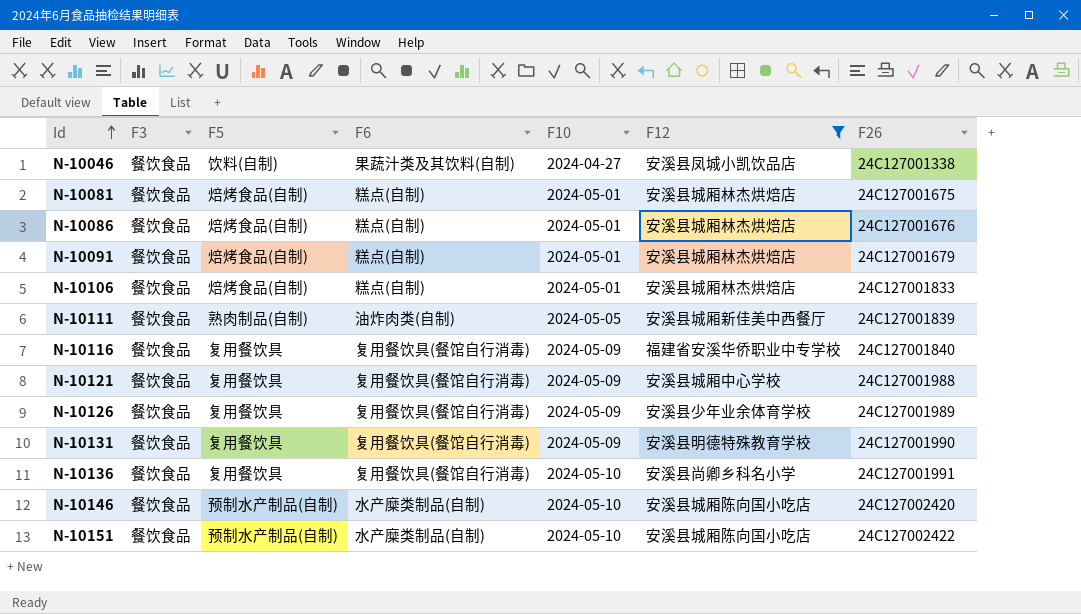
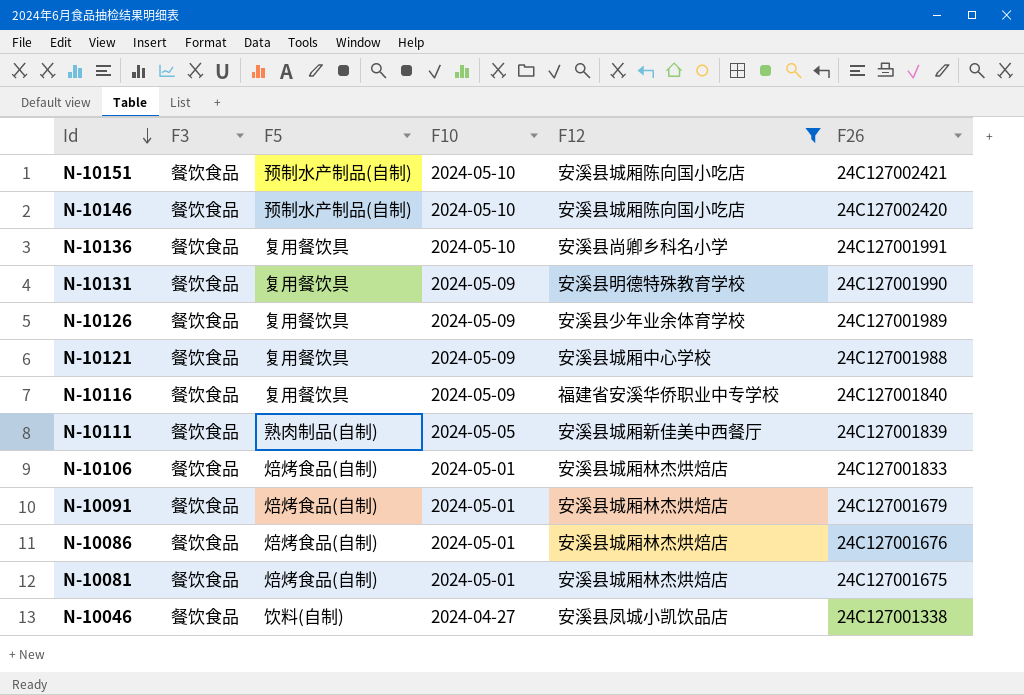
row order: Id ascending -> Id descending
column F6 | position: 4 -> none
N-10151 | F26: 24C127002422 -> 24C127002421

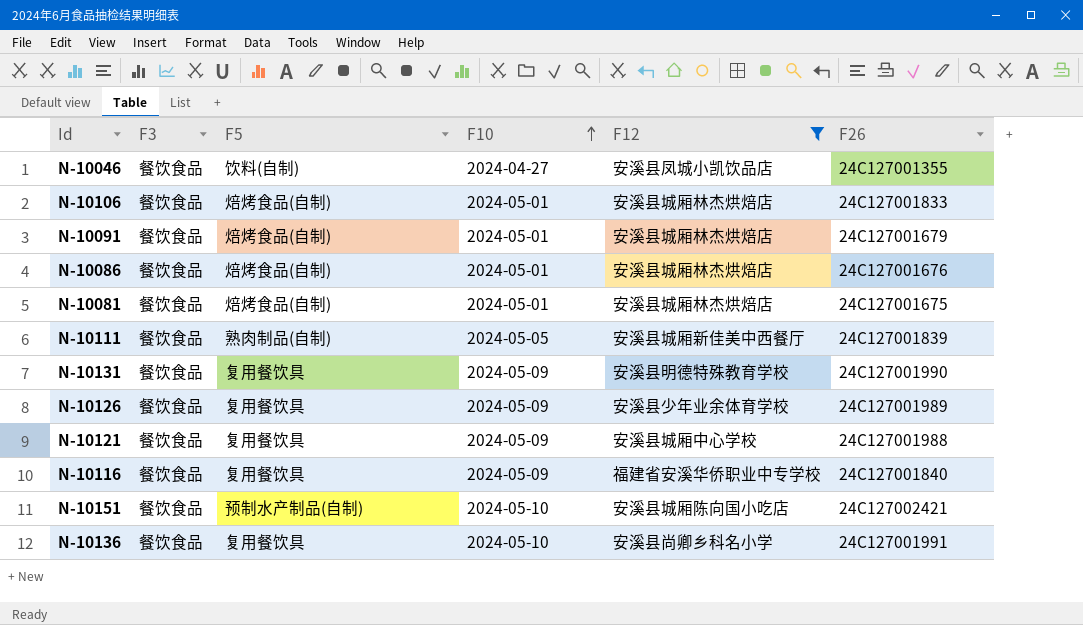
row order: Id descending -> F10 ascending
row N-10146: 餐饮食品 | 预制水产制品(自制) | 2024-05-10 | 安溪县城厢陈向国小吃店 | 24C127002420 -> none
N-10046 | F26: 24C127001338 -> 24C127001355

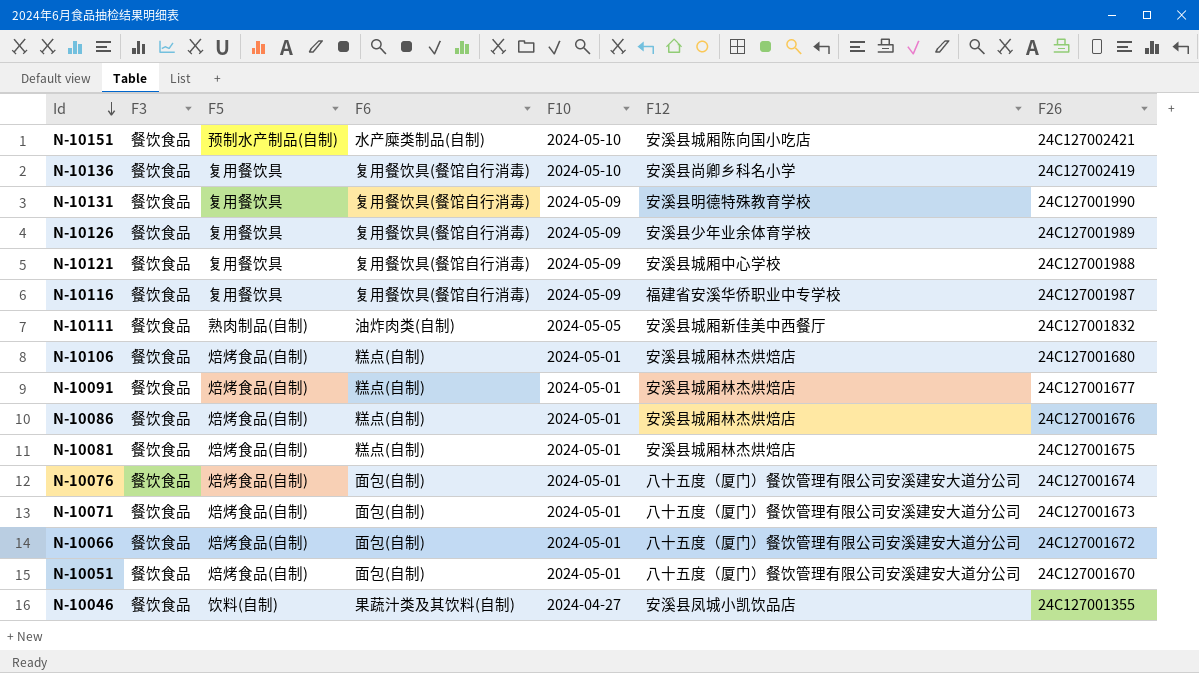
filter: F12 != 八十五度（厦门）餐饮管理有限公司安溪建安大道分公司 -> none
row order: F10 ascending -> Id descending
column F6 | position: none -> 4
N-10136 | F26: 24C127001991 -> 24C127002419
N-10116 | F26: 24C127001840 -> 24C127001987
N-10111 | F26: 24C127001839 -> 24C127001832
N-10106 | F26: 24C127001833 -> 24C127001680
N-10091 | F26: 24C127001679 -> 24C127001677

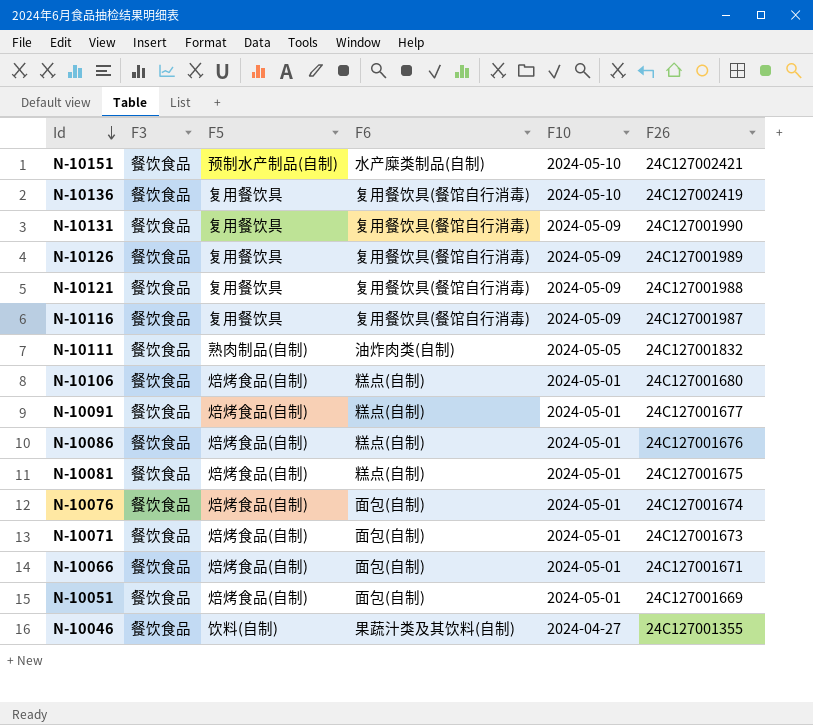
column F12 | position: 6 -> none
N-10066 | F26: 24C127001672 -> 24C127001671
N-10051 | F26: 24C127001670 -> 24C127001669

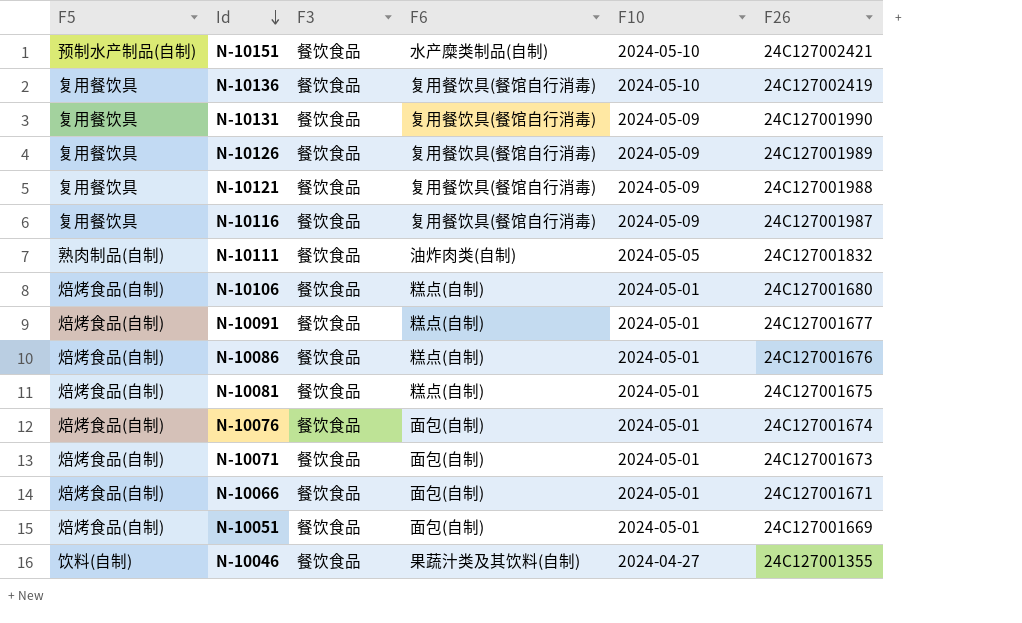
column F5 | position: 3 -> 1

